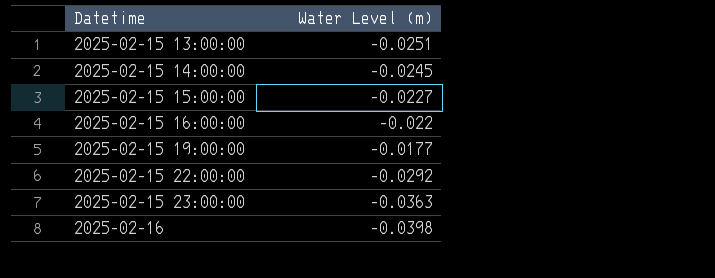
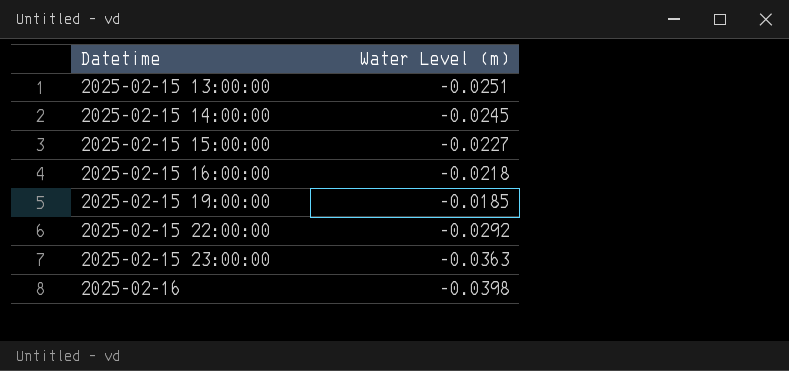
2025-02-15 16:00:00 | Water Level (m): -0.022 -> -0.0218
2025-02-15 19:00:00 | Water Level (m): -0.0177 -> -0.0185

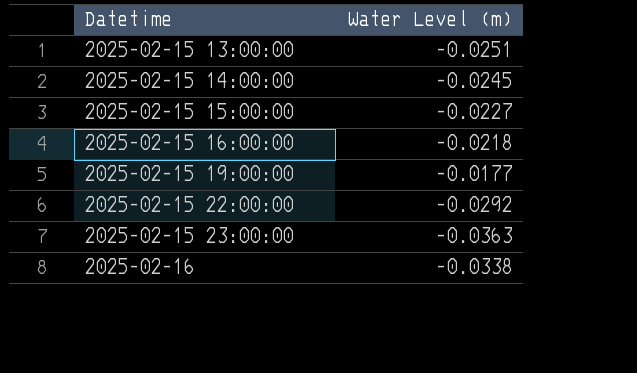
2025-02-15 19:00:00 | Water Level (m): -0.0185 -> -0.0177
2025-02-16 | Water Level (m): -0.0398 -> -0.0338

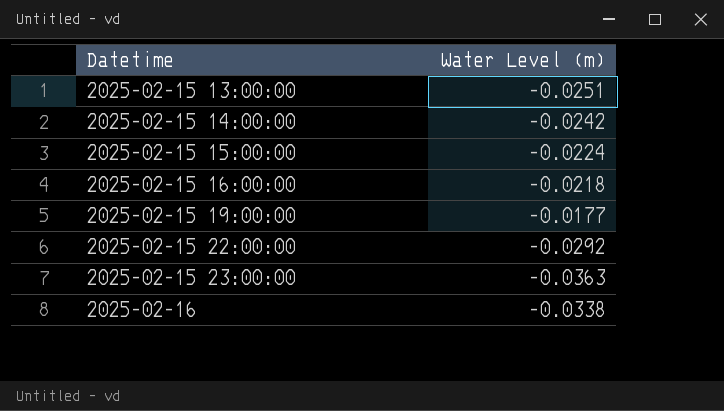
2025-02-15 14:00:00 | Water Level (m): -0.0245 -> -0.0242
2025-02-15 15:00:00 | Water Level (m): -0.0227 -> -0.0224

